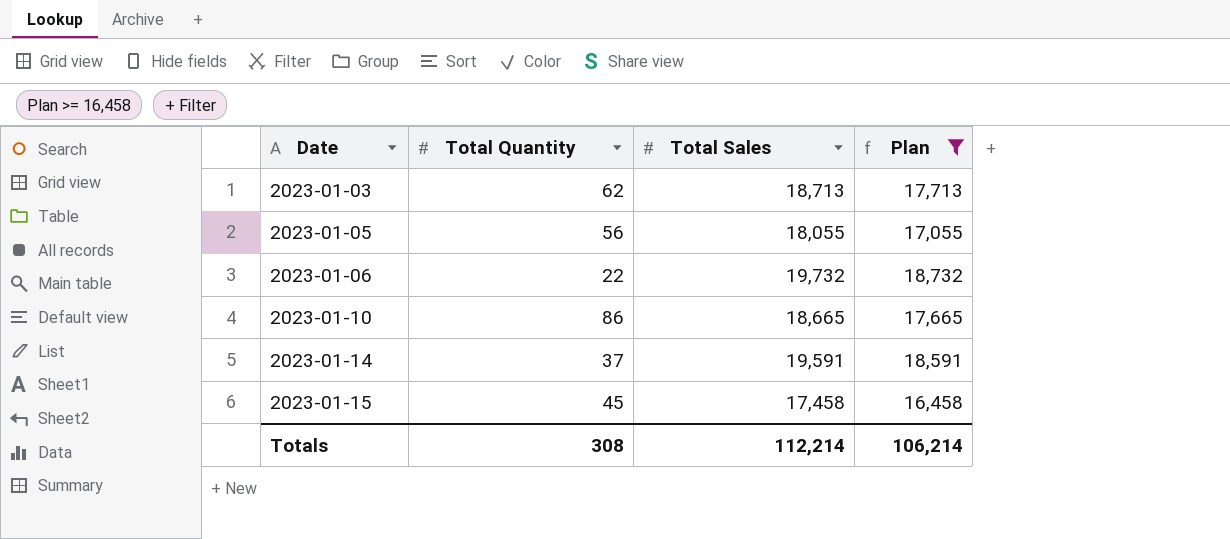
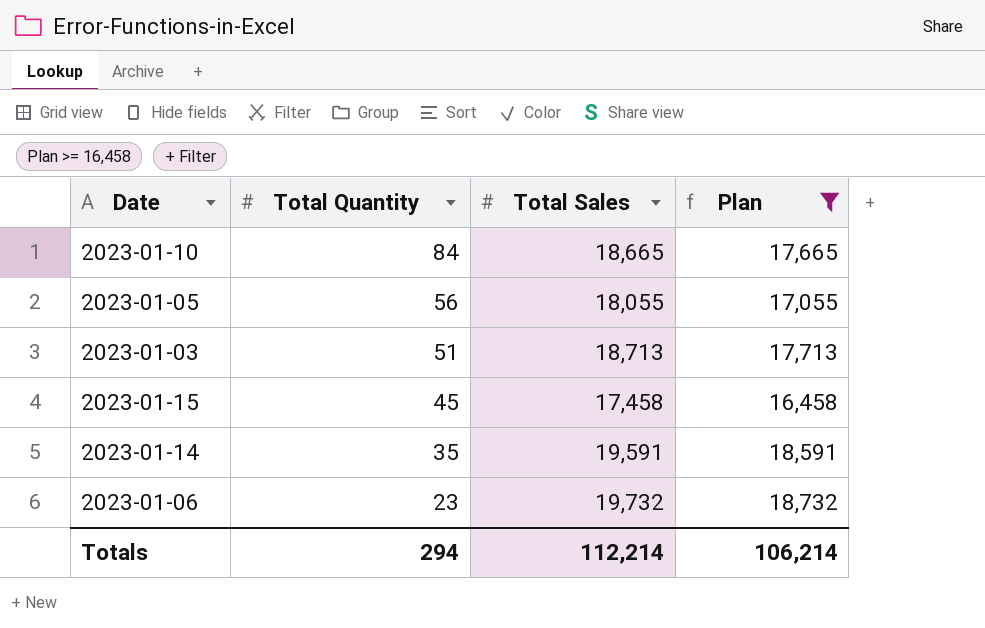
row order: Date ascending -> Total Quantity descending
2023-01-10 | Total Quantity: 86 -> 84
2023-01-03 | Total Quantity: 62 -> 51
2023-01-14 | Total Quantity: 37 -> 35
2023-01-06 | Total Quantity: 22 -> 23
Totals | Total Quantity: 308 -> 294

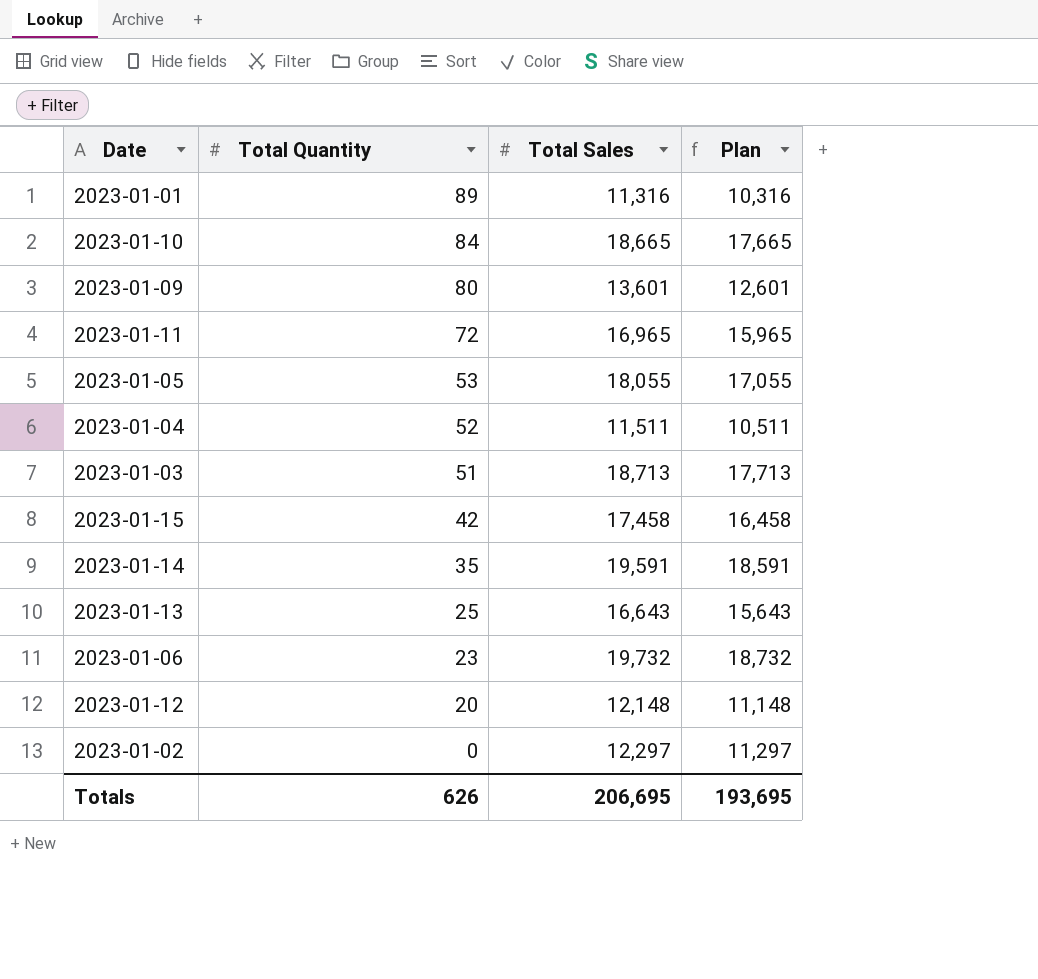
filter: Plan >= 16,458 -> none
2023-01-05 | Total Quantity: 56 -> 53
2023-01-15 | Total Quantity: 45 -> 42
Totals | Total Quantity: 294 -> 626
Totals | Total Sales: 112,214 -> 206,695
Totals | Plan: 106,214 -> 193,695

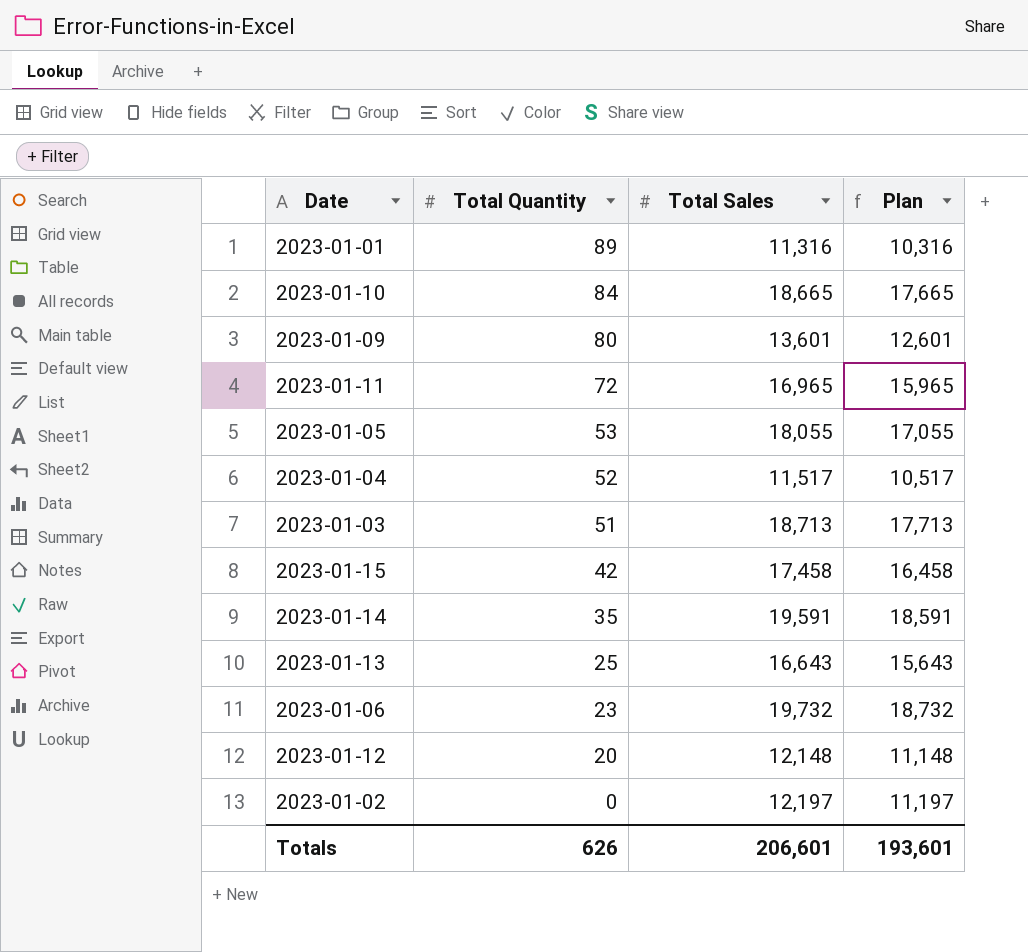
2023-01-04 | Total Sales: 11,511 -> 11,517
2023-01-04 | Plan: 10,511 -> 10,517
2023-01-02 | Total Sales: 12,297 -> 12,197
2023-01-02 | Plan: 11,297 -> 11,197
Totals | Total Sales: 206,695 -> 206,601
Totals | Plan: 193,695 -> 193,601

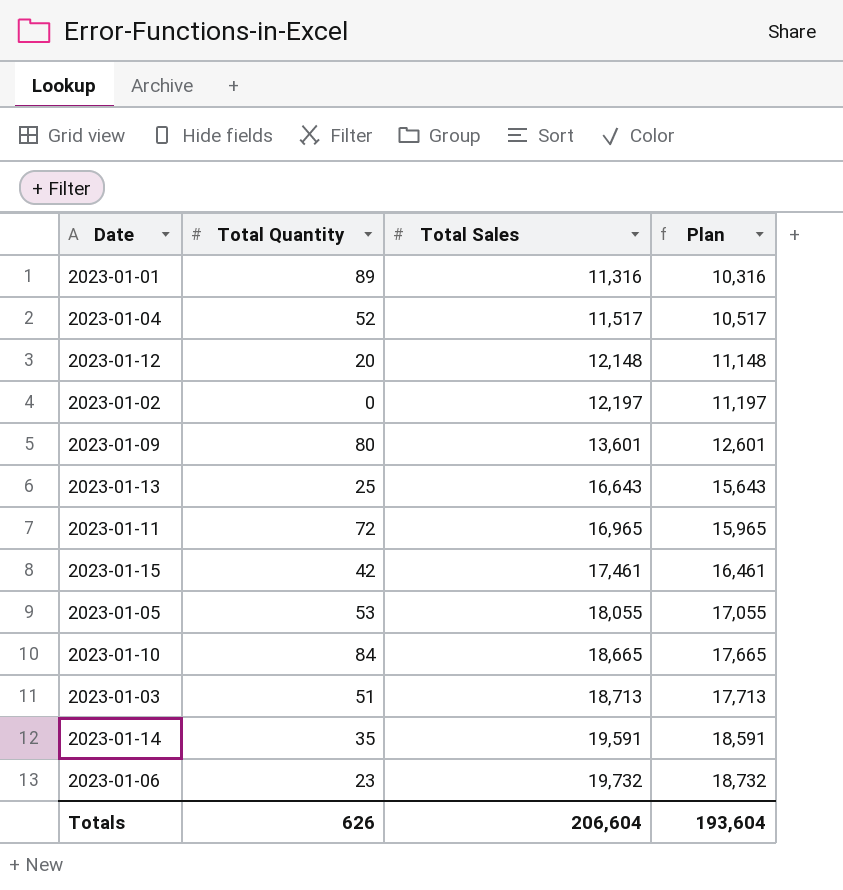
row order: Total Quantity descending -> Total Sales ascending
2023-01-15 | Total Sales: 17,458 -> 17,461
2023-01-15 | Plan: 16,458 -> 16,461
Totals | Total Sales: 206,601 -> 206,604
Totals | Plan: 193,601 -> 193,604

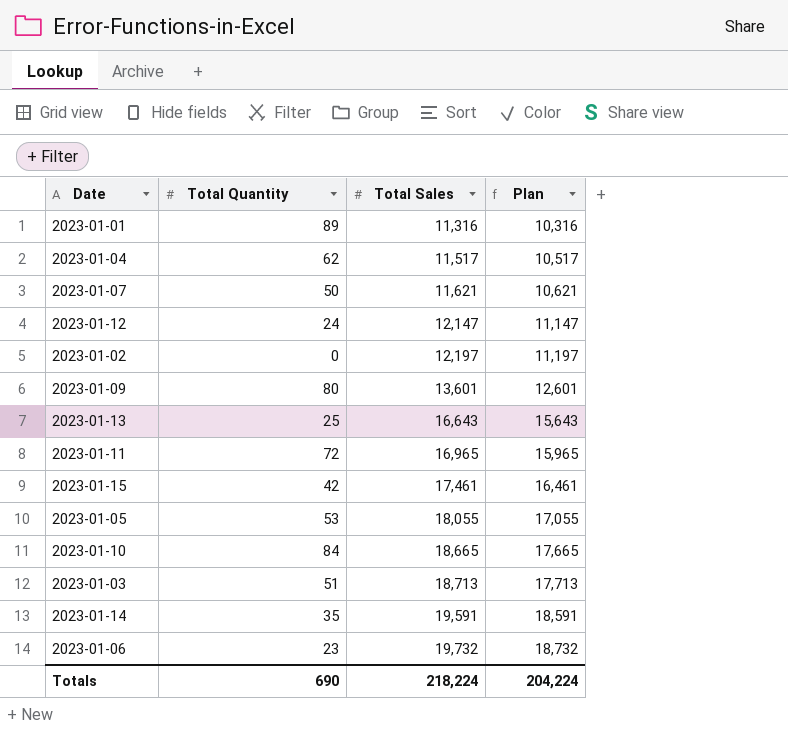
2023-01-04 | Total Quantity: 52 -> 62
row 2023-01-07: none -> 50 | 11,621 | 10,621
2023-01-12 | Total Quantity: 20 -> 24
2023-01-12 | Total Sales: 12,148 -> 12,147
2023-01-12 | Plan: 11,148 -> 11,147
Totals | Total Quantity: 626 -> 690
Totals | Total Sales: 206,604 -> 218,224
Totals | Plan: 193,604 -> 204,224

